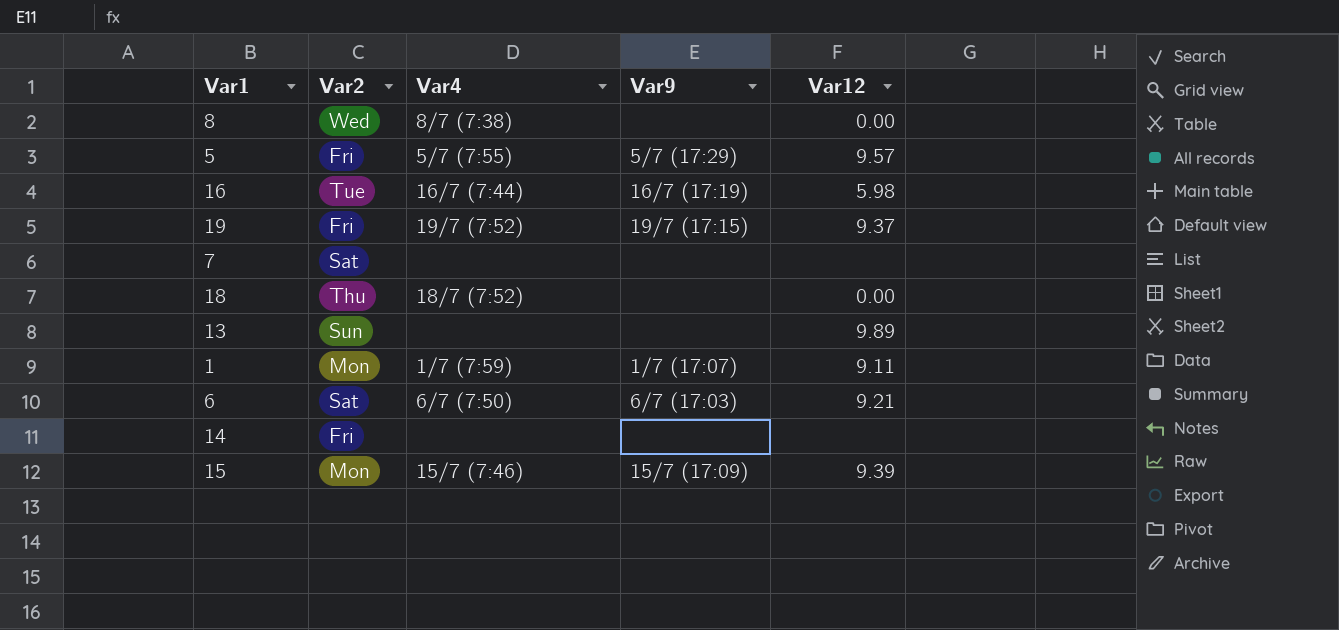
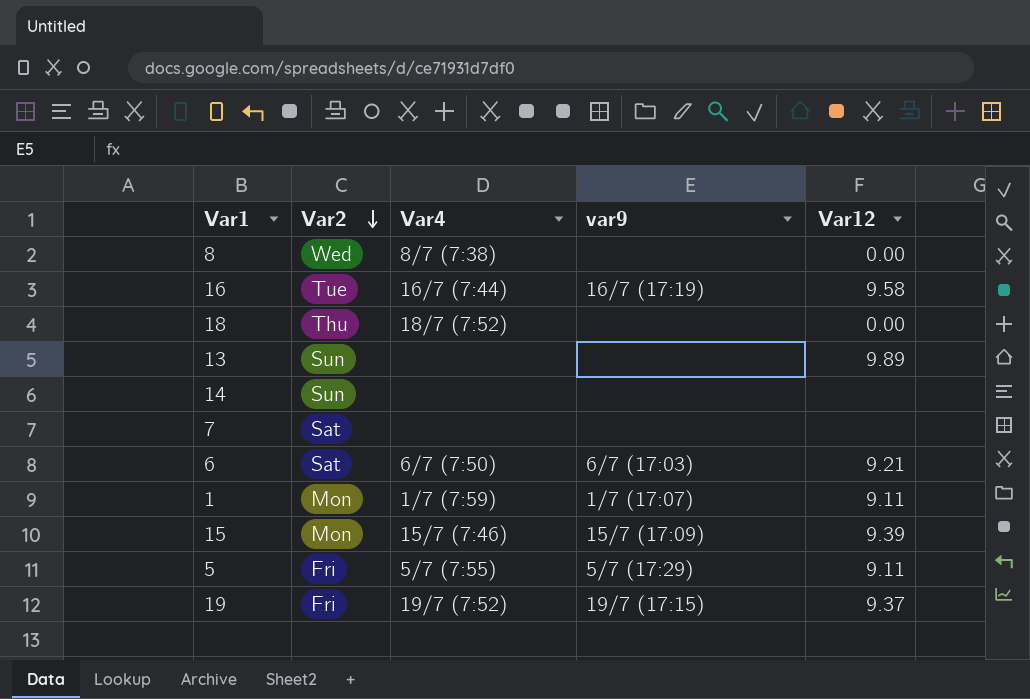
row order: none -> Var2 descending
column name: Var9 -> var9
16 | Var12: 5.98 -> 9.58
14 | Var2: Fri -> Sun
5 | Var12: 9.57 -> 9.11

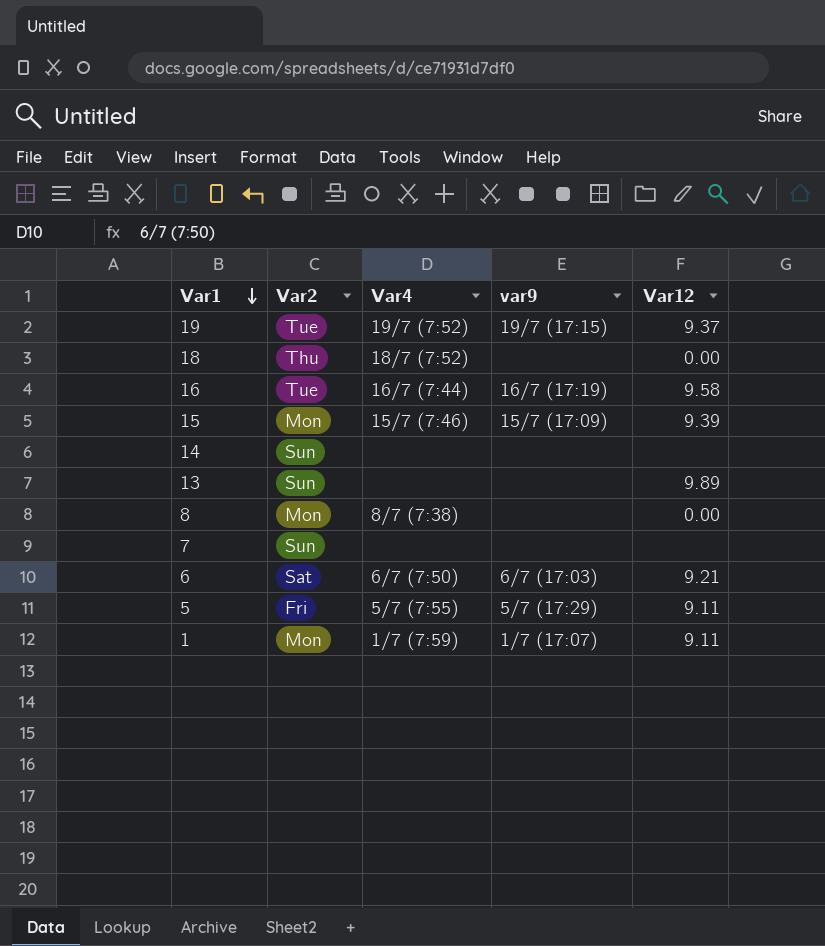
row order: Var2 descending -> Var1 descending
19 | Var2: Fri -> Tue
8 | Var2: Wed -> Mon
7 | Var2: Sat -> Sun

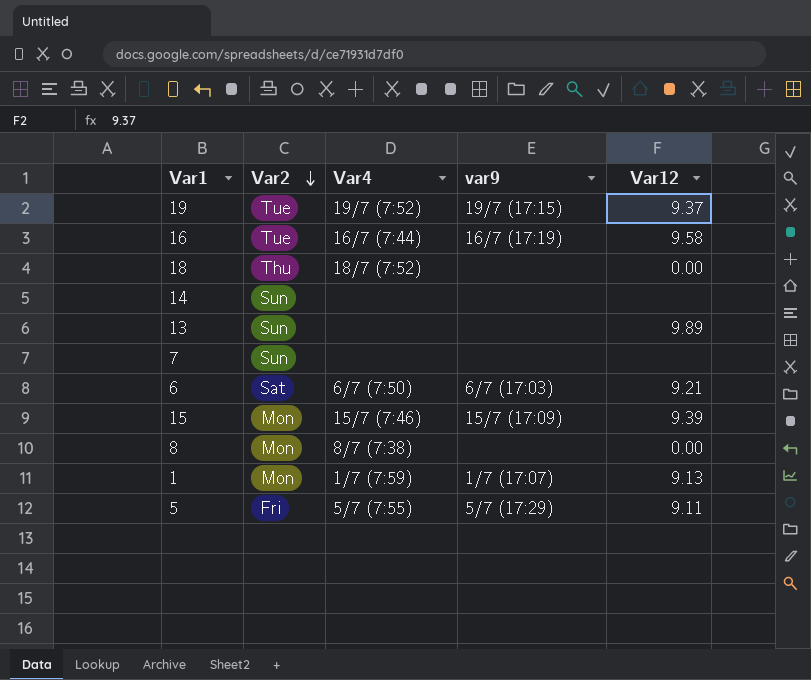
row order: Var1 descending -> Var2 descending
1 | Var12: 9.11 -> 9.13

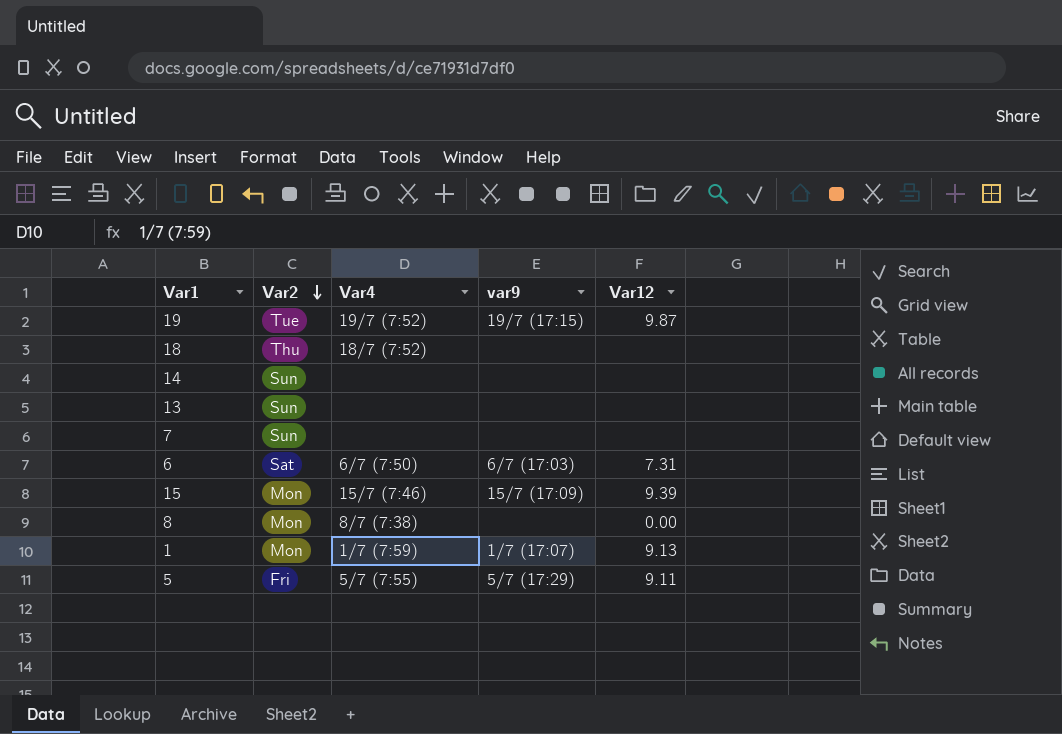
row 16: Tue | 16/7 (7:44) | 16/7 (17:19) | 9.58 -> none
19 | Var12: 9.37 -> 9.87
18 | Var12: 0.00 -> none
13 | Var12: 9.89 -> none
6 | Var12: 9.21 -> 7.31

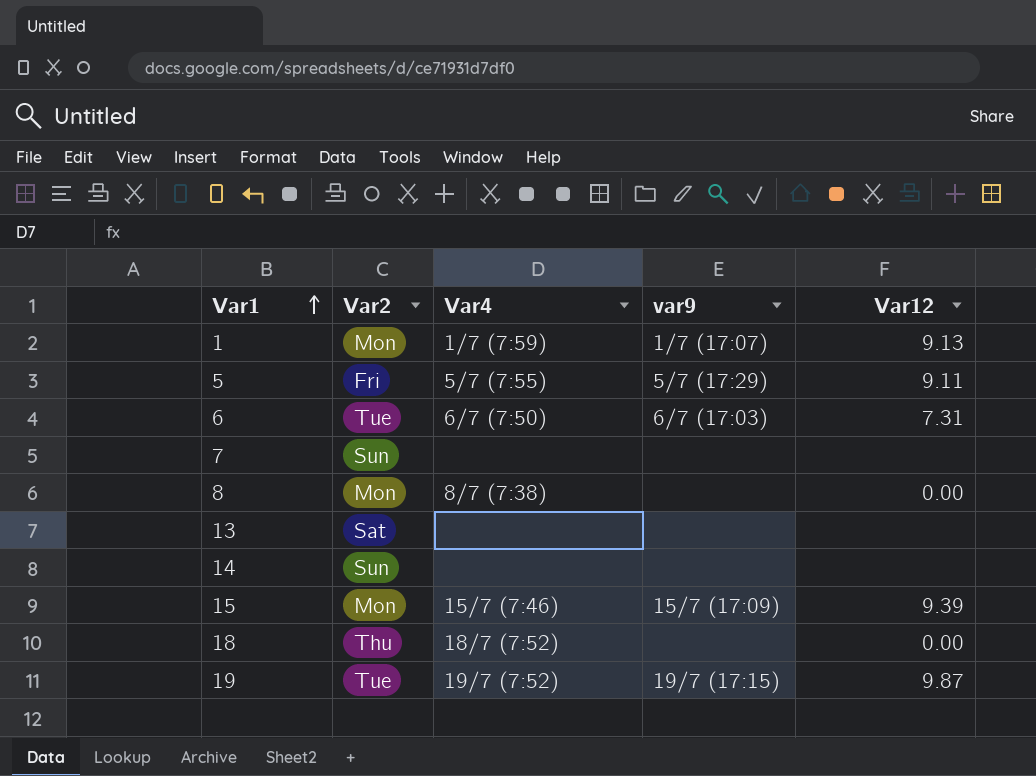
row order: Var2 descending -> Var1 ascending
6 | Var2: Sat -> Tue
13 | Var2: Sun -> Sat
18 | Var12: none -> 0.00

